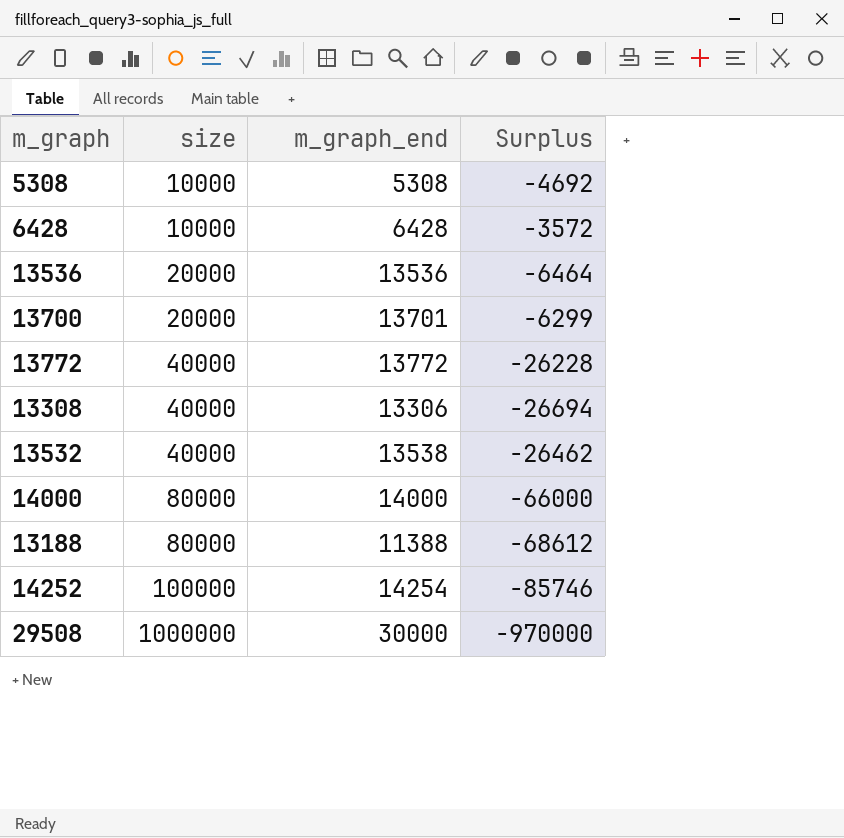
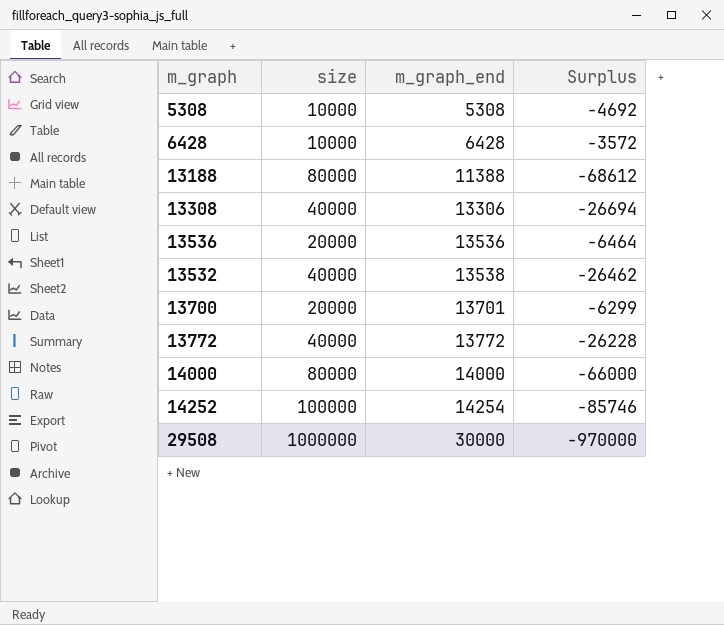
row order: size ascending -> m_graph_end ascending

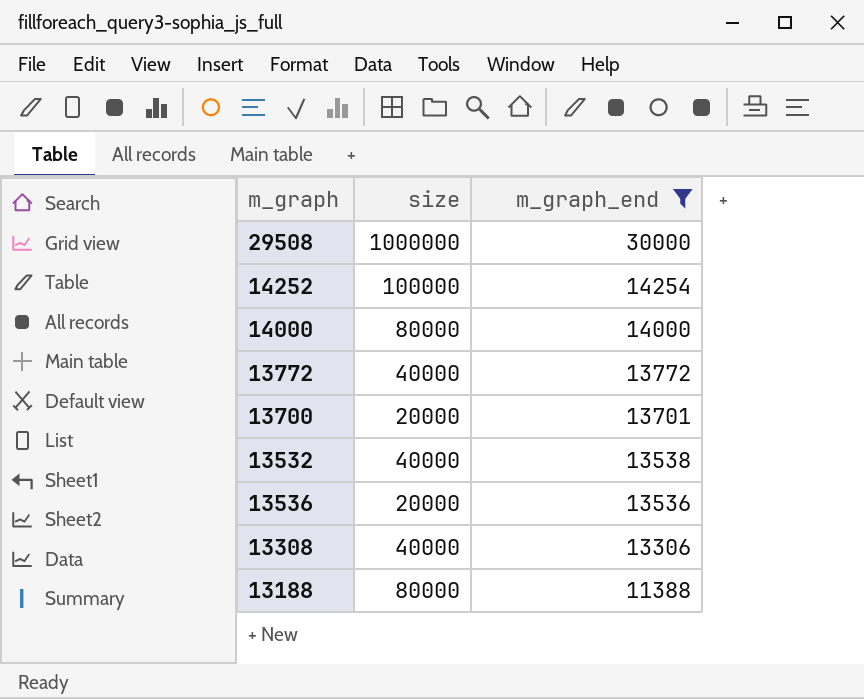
filter: none -> m_graph_end >= 11388
row order: m_graph_end ascending -> m_graph_end descending
column Surplus | formula: [m_graph_end] - [size] -> none

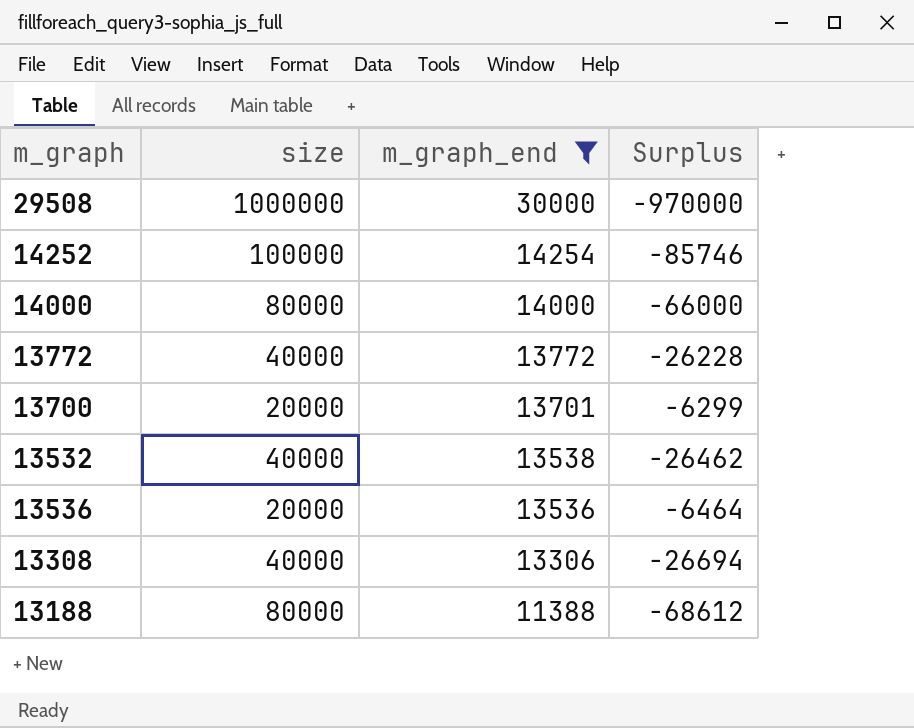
column Surplus | formula: none -> [m_graph_end] - [size]

